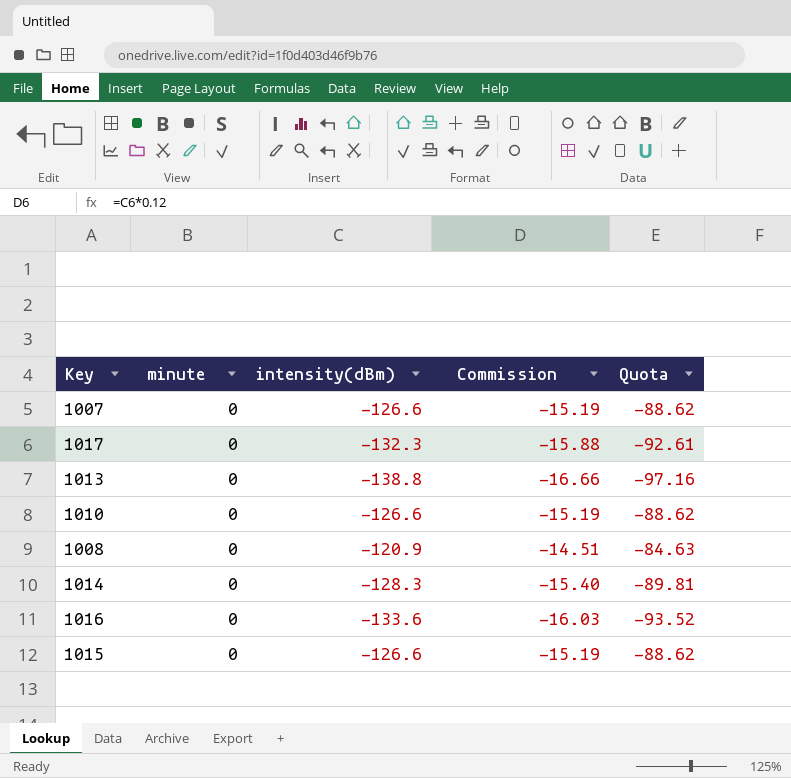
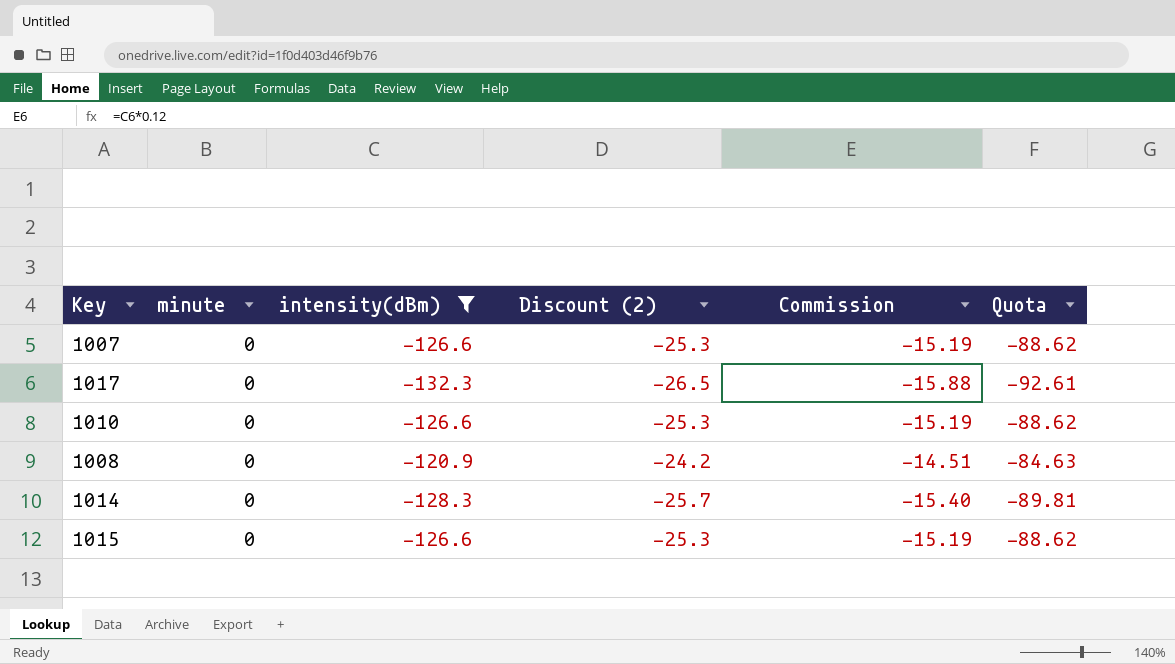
filter: none -> intensity(dBm) >= -132.3
column Discount (2) | formula: none -> [intensity(dBm)] * 0.2

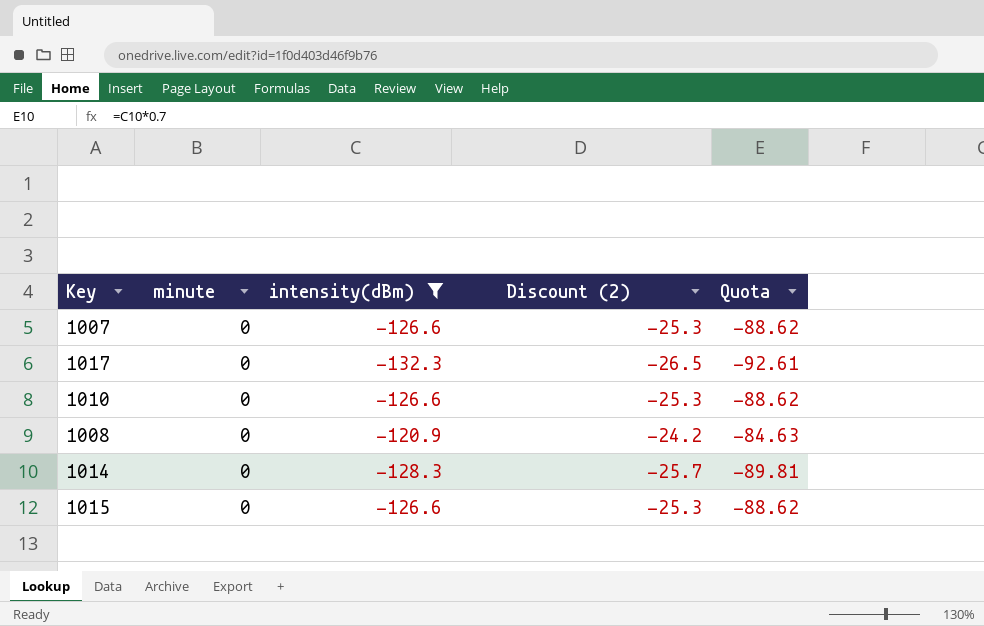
column Commission | formula: [intensity(dBm)] * 0.12 -> none

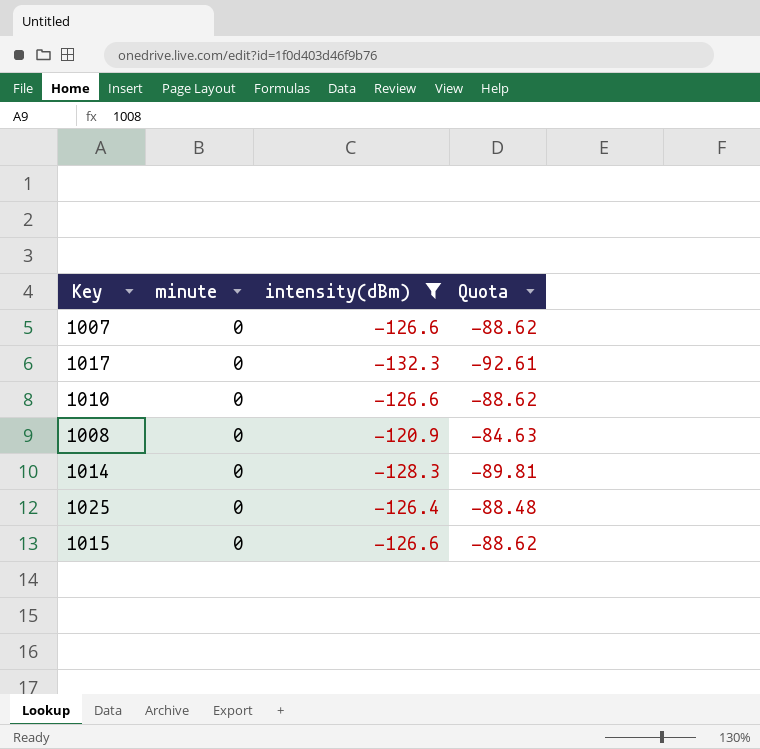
column Discount (2) | formula: [intensity(dBm)] * 0.2 -> none
row 1025: none -> 0 | -126.4 | -88.48

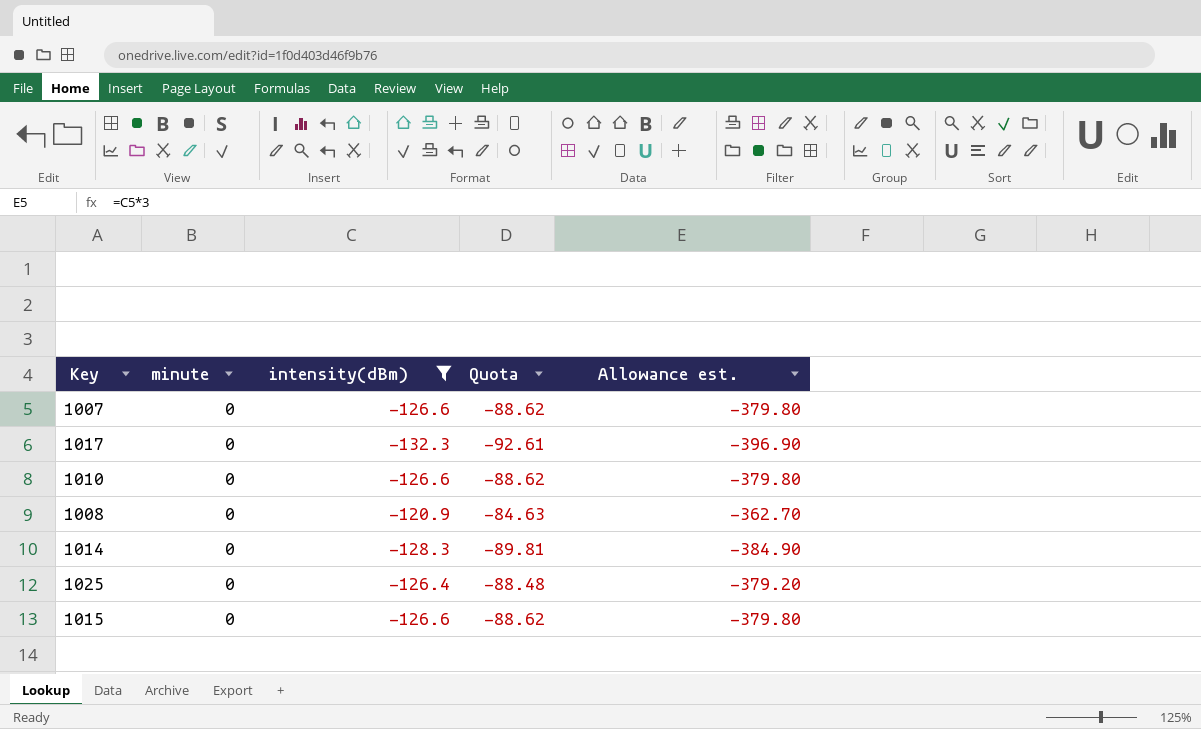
column Allowance est. | formula: none -> [intensity(dBm)] * 3

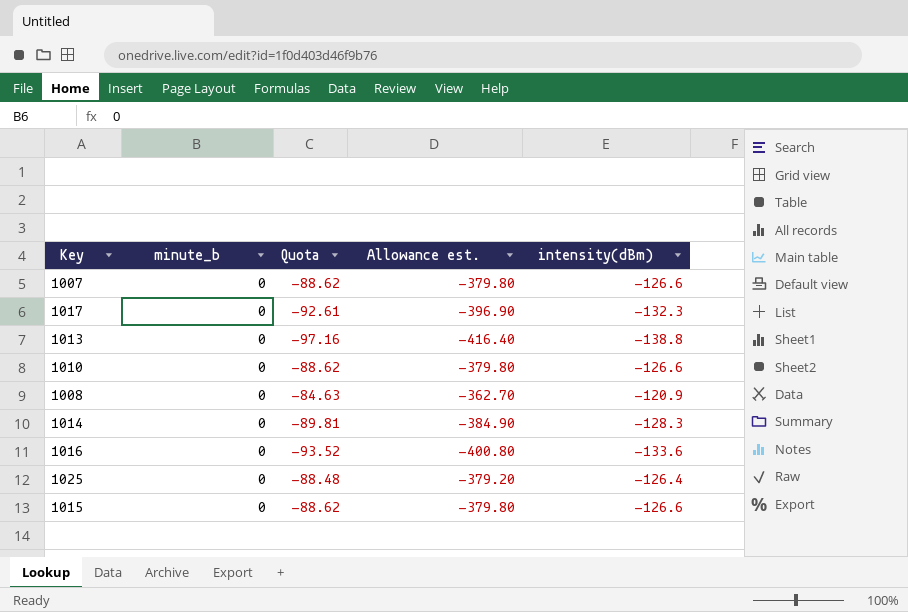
filter: intensity(dBm) >= -132.3 -> none
column name: minute -> minute_b
column intensity(dBm) | position: 3 -> 5

